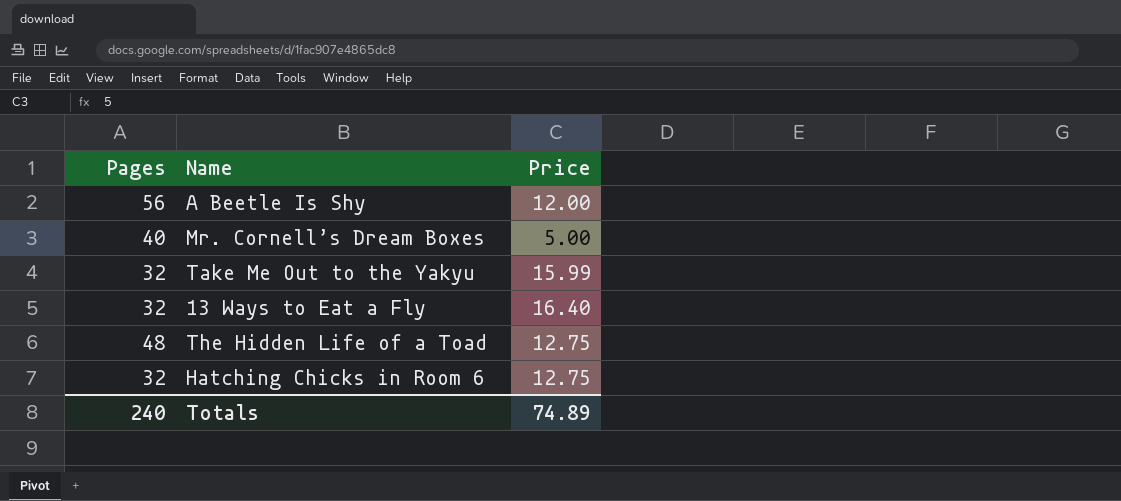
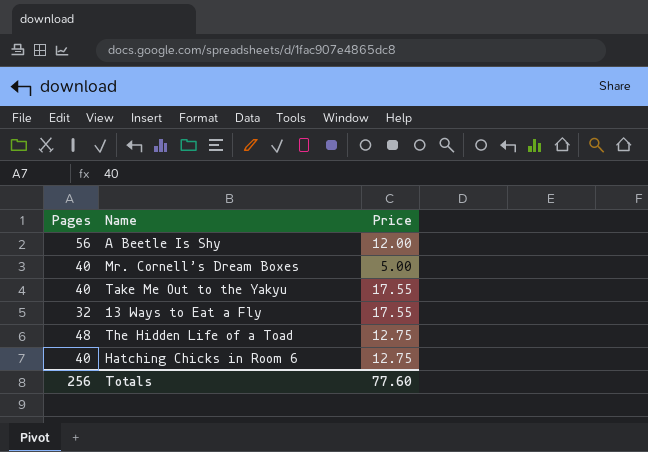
Take Me Out to the Yakyu | Pages: 32 -> 40
Take Me Out to the Yakyu | Price: 15.99 -> 17.55
13 Ways to Eat a Fly | Price: 16.40 -> 17.55
Hatching Chicks in Room 6 | Pages: 32 -> 40
Totals | Pages: 240 -> 256
Totals | Price: 74.89 -> 77.60

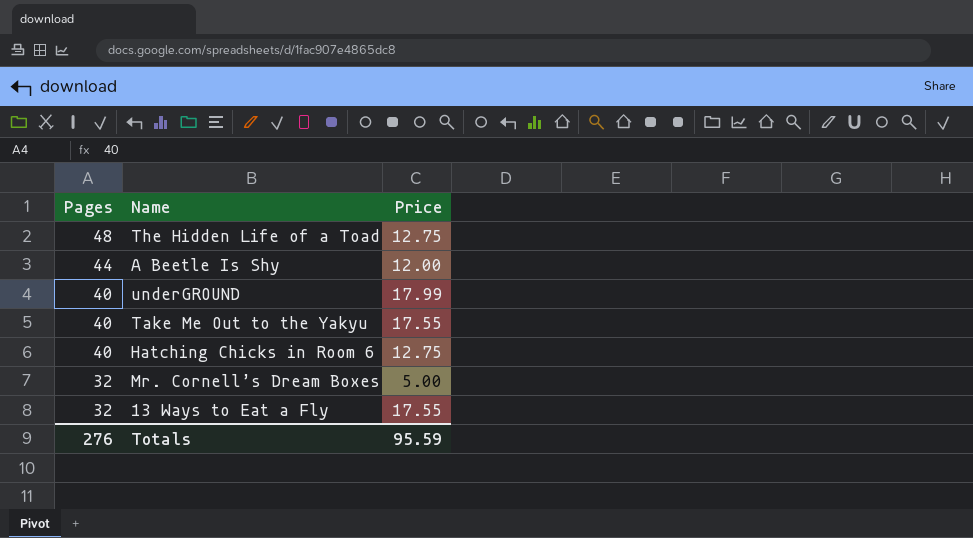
row order: none -> Pages descending
A Beetle Is Shy | Pages: 56 -> 44
row underGROUND: none -> 40 | 17.99
Mr. Cornell’s Dream Boxes | Pages: 40 -> 32
Totals | Pages: 256 -> 276
Totals | Price: 77.60 -> 95.59

